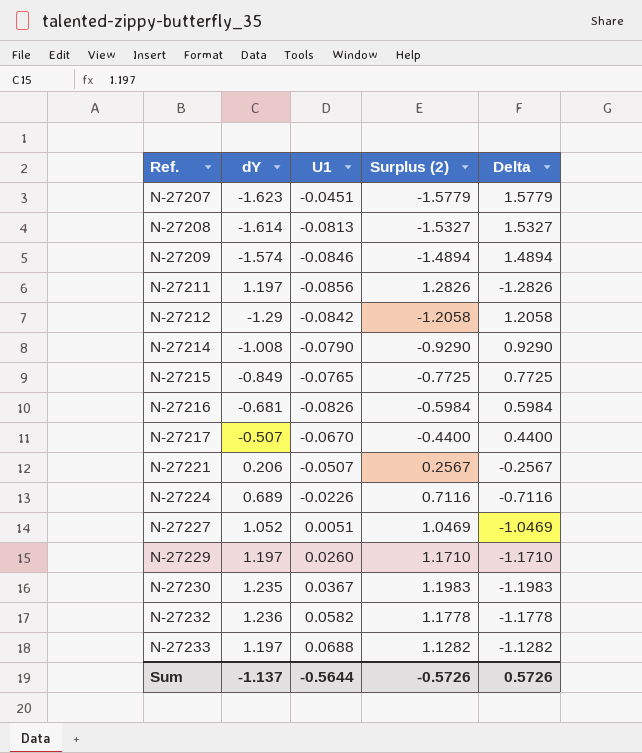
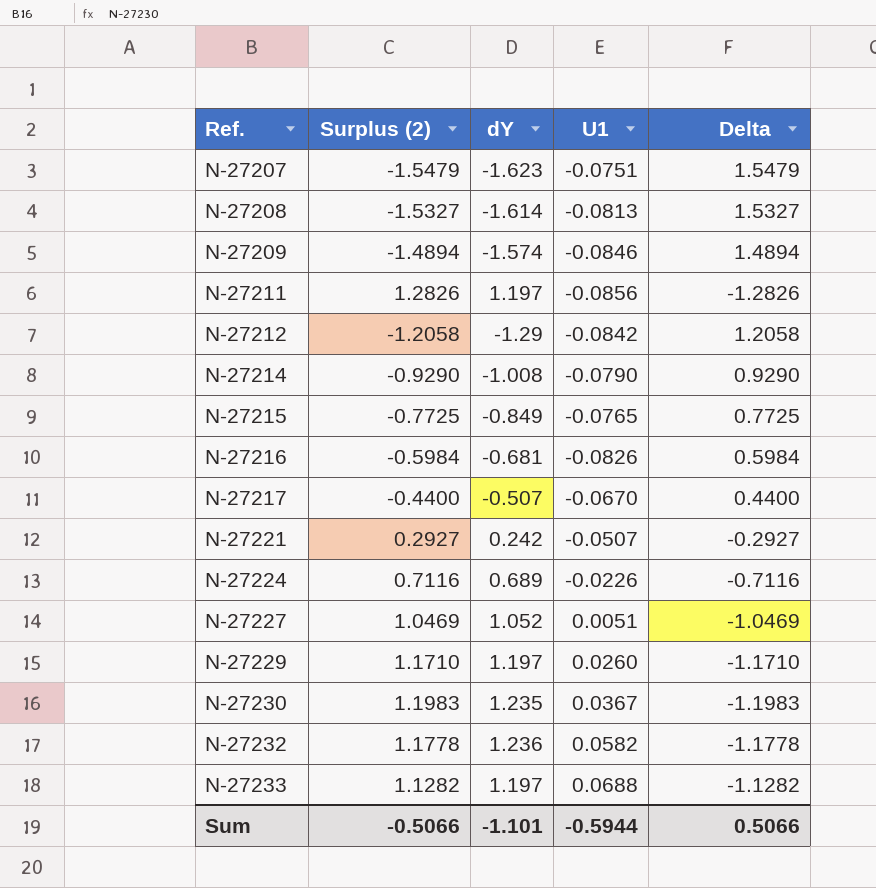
column Surplus (2) | position: 4 -> 2
N-27207 | Surplus (2): -1.5779 -> -1.5479
N-27207 | U1: -0.0451 -> -0.0751
N-27207 | Delta: 1.5779 -> 1.5479
N-27221 | Surplus (2): 0.2567 -> 0.2927
N-27221 | dY: 0.206 -> 0.242
N-27221 | Delta: -0.2567 -> -0.2927
Sum | Surplus (2): -0.5726 -> -0.5066
Sum | dY: -1.137 -> -1.101
Sum | U1: -0.5644 -> -0.5944
Sum | Delta: 0.5726 -> 0.5066

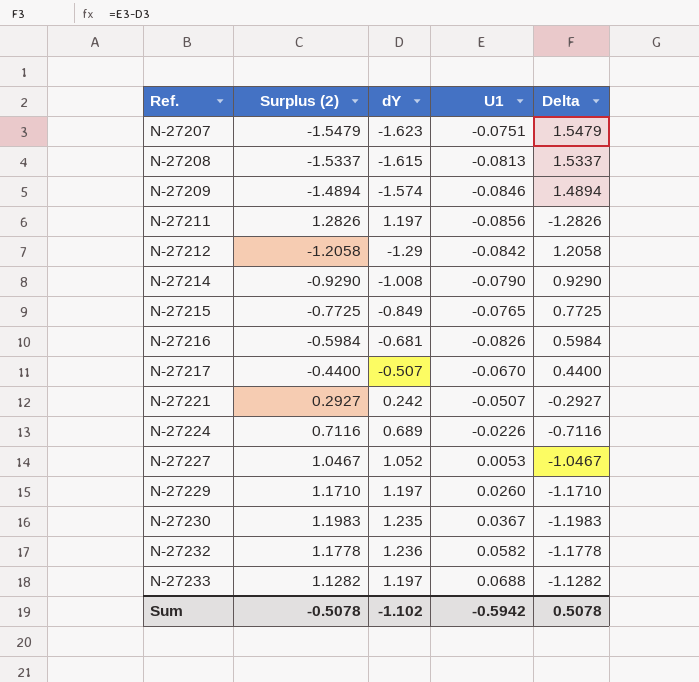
N-27208 | Surplus (2): -1.5327 -> -1.5337
N-27208 | dY: -1.614 -> -1.615
N-27208 | Delta: 1.5327 -> 1.5337
N-27227 | Surplus (2): 1.0469 -> 1.0467
N-27227 | U1: 0.0051 -> 0.0053
N-27227 | Delta: -1.0469 -> -1.0467
Sum | Surplus (2): -0.5066 -> -0.5078
Sum | dY: -1.101 -> -1.102
Sum | U1: -0.5944 -> -0.5942
Sum | Delta: 0.5066 -> 0.5078

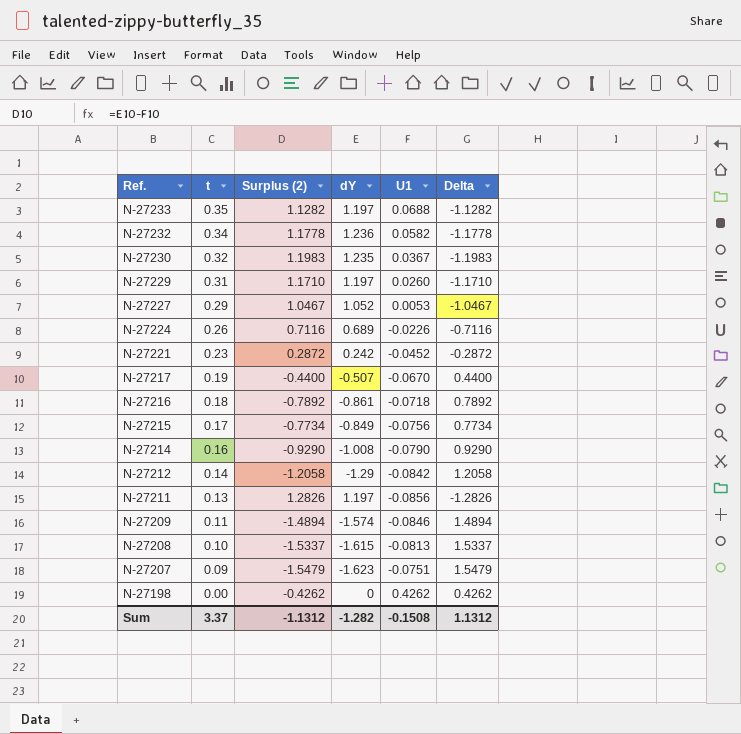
row order: Ref. ascending -> Ref. descending
column t | position: none -> 2
N-27221 | Surplus (2): 0.2927 -> 0.2872
N-27221 | U1: -0.0507 -> -0.0452
N-27221 | Delta: -0.2927 -> -0.2872
N-27216 | Surplus (2): -0.5984 -> -0.7892
N-27216 | dY: -0.681 -> -0.861
N-27216 | U1: -0.0826 -> -0.0718
N-27216 | Delta: 0.5984 -> 0.7892
N-27215 | Surplus (2): -0.7725 -> -0.7734
N-27215 | U1: -0.0765 -> -0.0756
N-27215 | Delta: 0.7725 -> 0.7734
row N-27198: none -> 0.00 | -0.4262 | 0 | 0.4262 | 0.4262
Sum | Surplus (2): -0.5078 -> -1.1312
Sum | dY: -1.102 -> -1.282
Sum | U1: -0.5942 -> -0.1508
Sum | Delta: 0.5078 -> 1.1312

